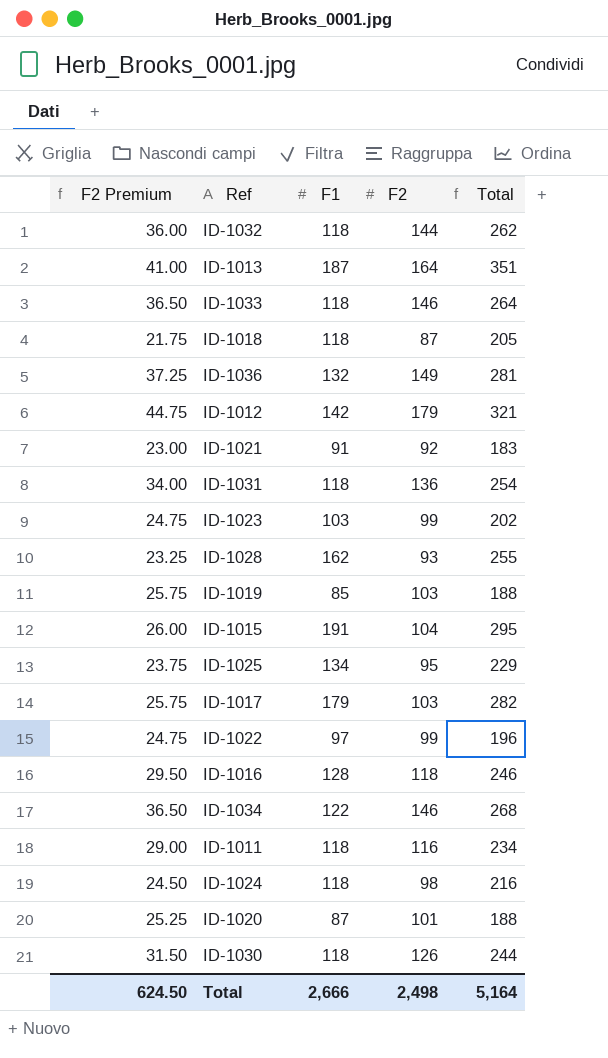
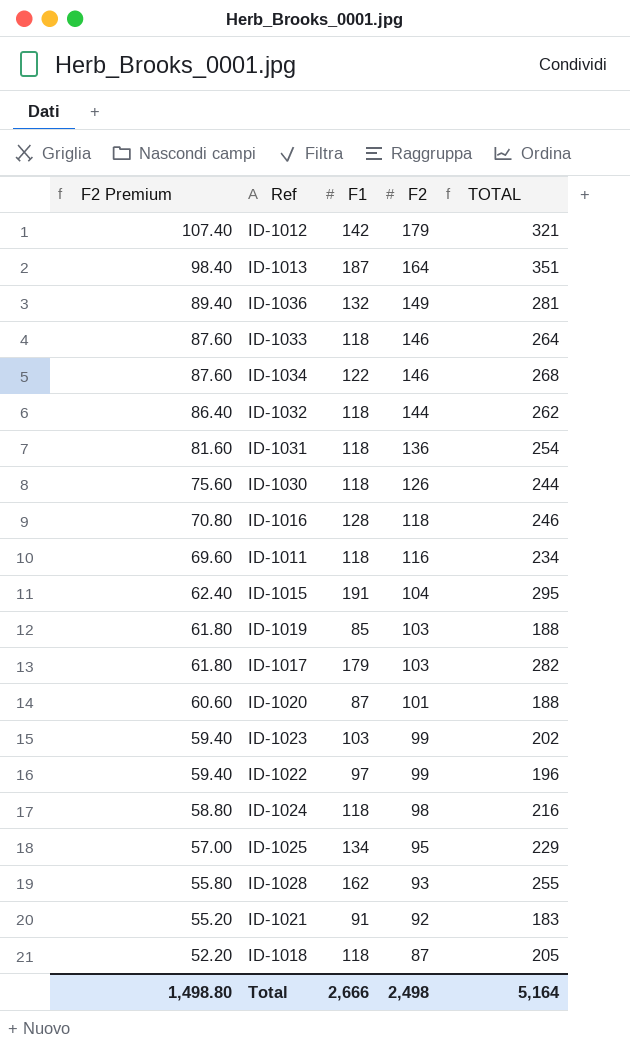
row order: none -> F2 Premium descending
column F2 Premium | formula: [F2] * 0.25 -> [F2] * 0.6
column name: Total -> TOTAL
Total | F2 Premium: 624.50 -> 1,498.80

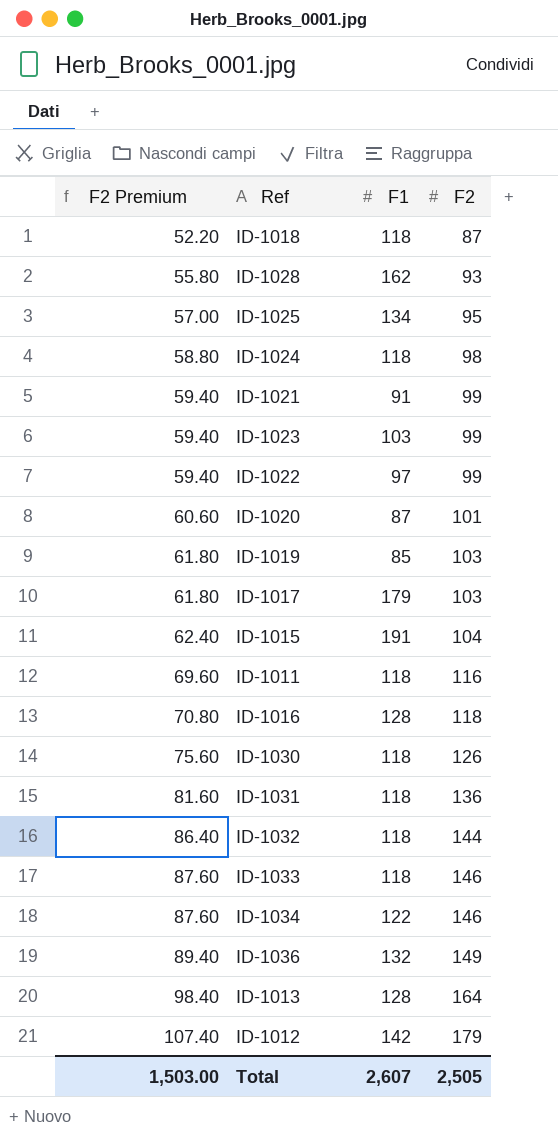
row order: F2 Premium descending -> F2 Premium ascending
column TOTAL | formula: [F1] + [F2] -> none
ID-1021 | F2 Premium: 55.20 -> 59.40
ID-1021 | F2: 92 -> 99
ID-1013 | F1: 187 -> 128
Total | F2 Premium: 1,498.80 -> 1,503.00
Total | F1: 2,666 -> 2,607
Total | F2: 2,498 -> 2,505

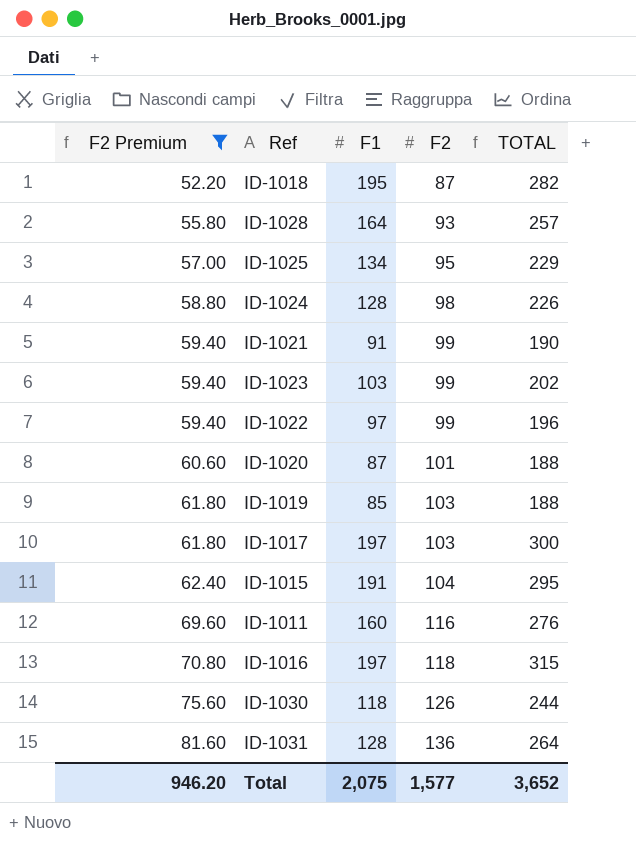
filter: none -> F2 Premium <= 81.60
column TOTAL | formula: none -> [F1] + [F2]
ID-1018 | F1: 118 -> 195
ID-1028 | F1: 162 -> 164
ID-1024 | F1: 118 -> 128
ID-1017 | F1: 179 -> 197
ID-1011 | F1: 118 -> 160
ID-1016 | F1: 128 -> 197
ID-1031 | F1: 118 -> 128
Total | F2 Premium: 1,503.00 -> 946.20
Total | F1: 2,607 -> 2,075
Total | F2: 2,505 -> 1,577

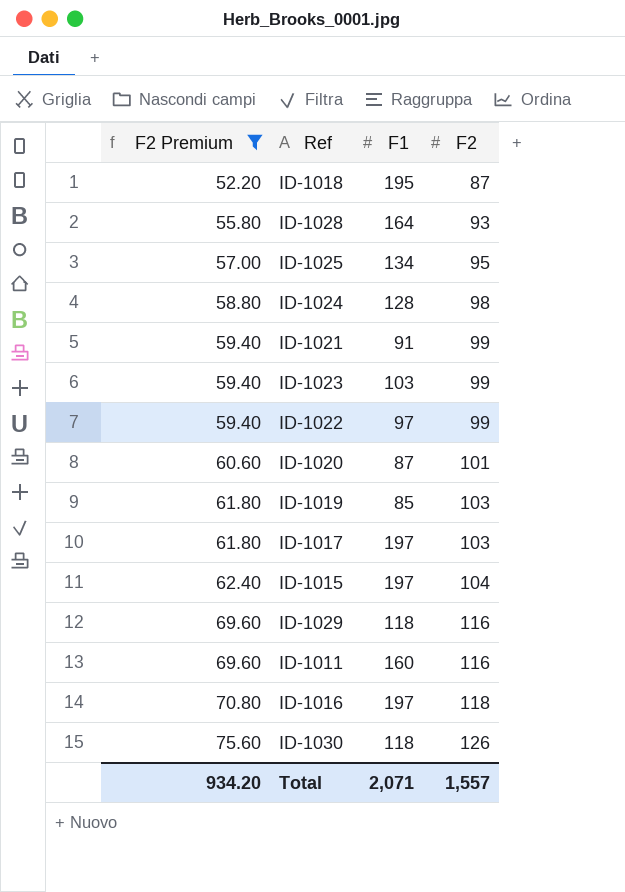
column TOTAL | formula: [F1] + [F2] -> none
row ID-1031: 81.60 | 128 | 136 | 264 -> none
ID-1015 | F1: 191 -> 197
row ID-1029: none -> 69.60 | 118 | 116
Total | F2 Premium: 946.20 -> 934.20
Total | F1: 2,075 -> 2,071
Total | F2: 1,577 -> 1,557

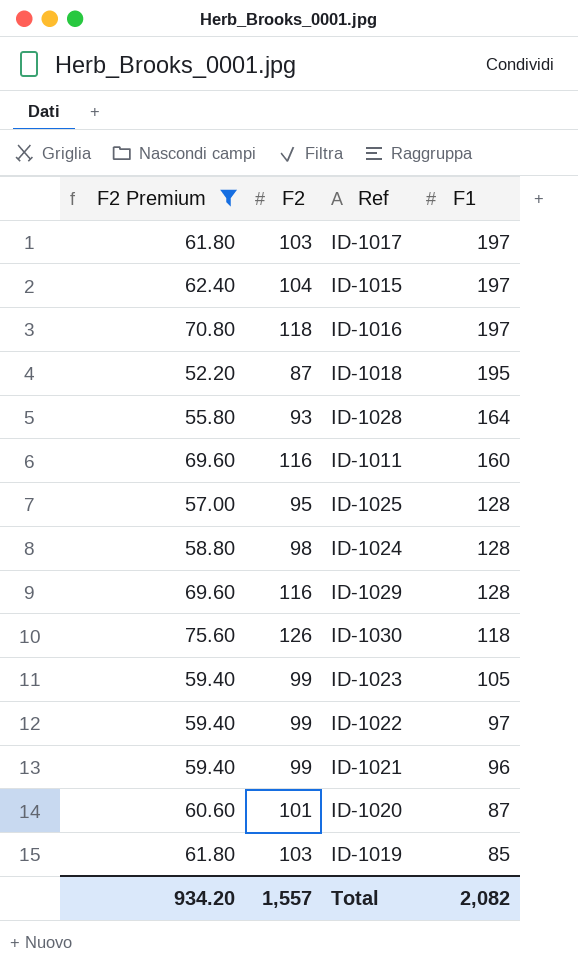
row order: F2 Premium ascending -> F1 descending
column F2 | position: 4 -> 2
ID-1025 | F1: 134 -> 128
ID-1029 | F1: 118 -> 128
ID-1023 | F1: 103 -> 105
ID-1021 | F1: 91 -> 96
Total | F1: 2,071 -> 2,082

